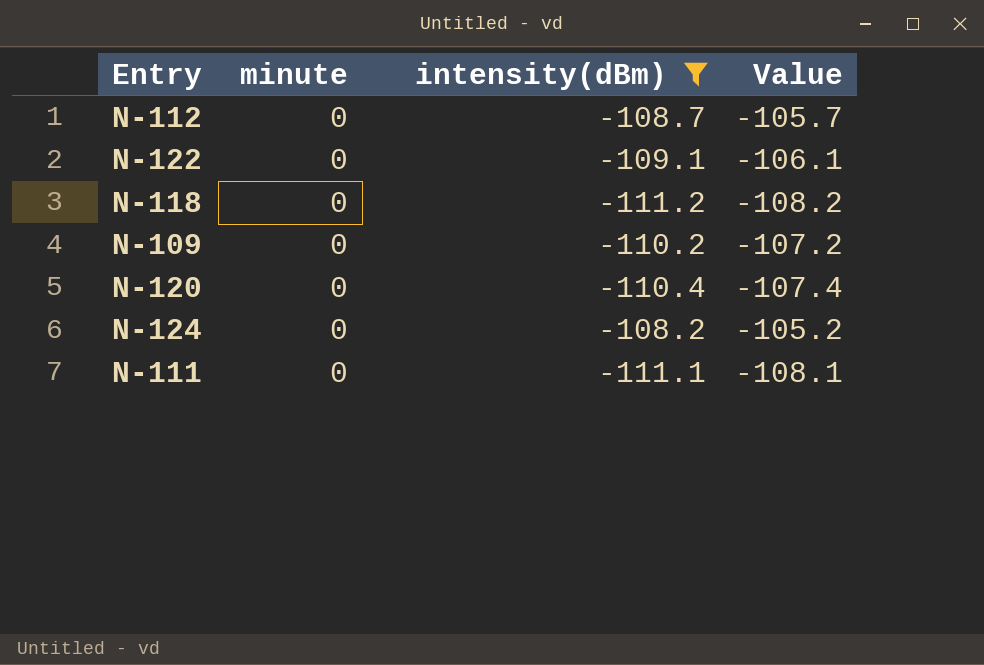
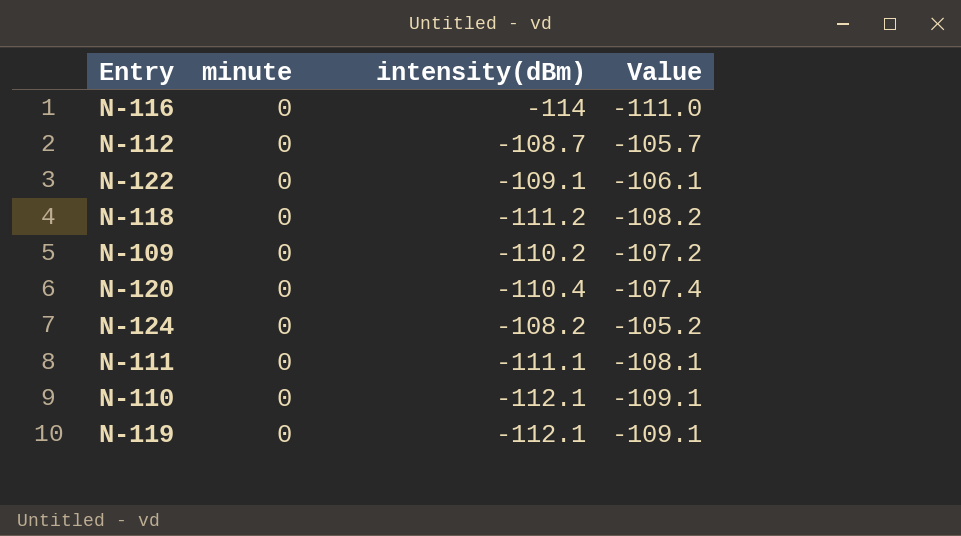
filter: intensity(dBm) >= -111.2 -> none

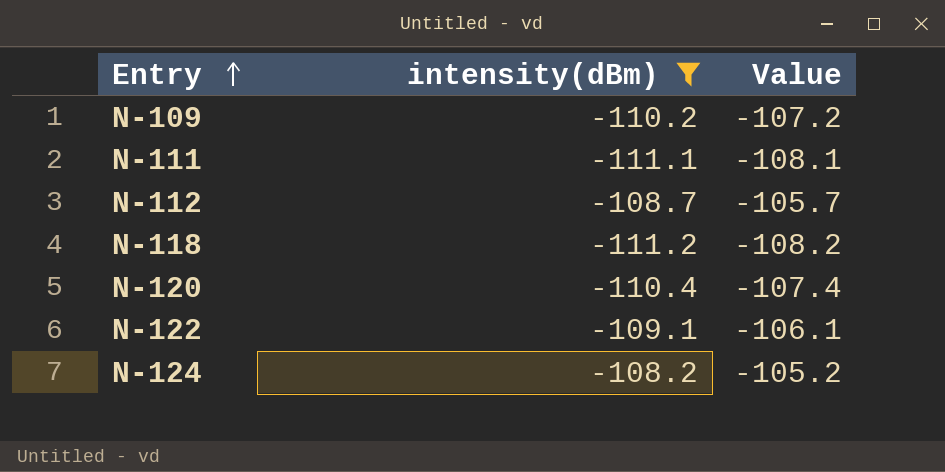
filter: none -> intensity(dBm) >= -111.2
row order: none -> Entry ascending
column minute | position: 2 -> none

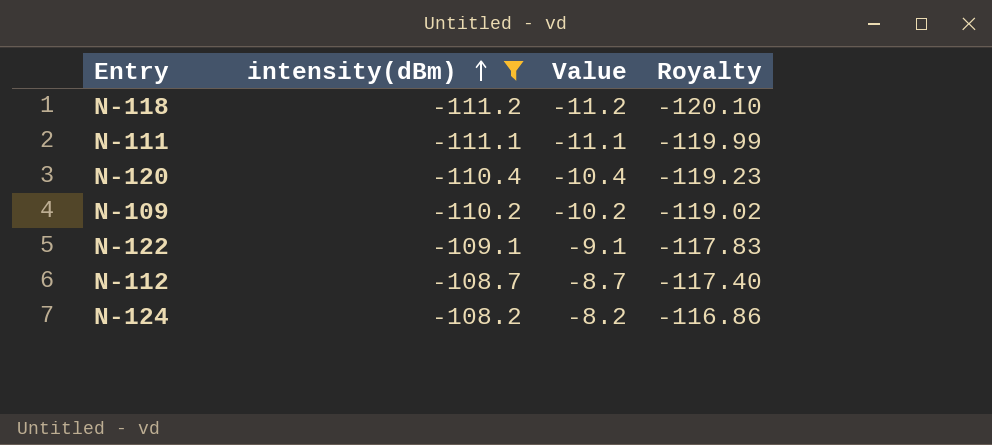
row order: Entry ascending -> intensity(dBm) ascending
column Value | formula: [intensity(dBm)] + 3 -> [intensity(dBm)] + 100
column Royalty | formula: none -> [intensity(dBm)] * 1.08

